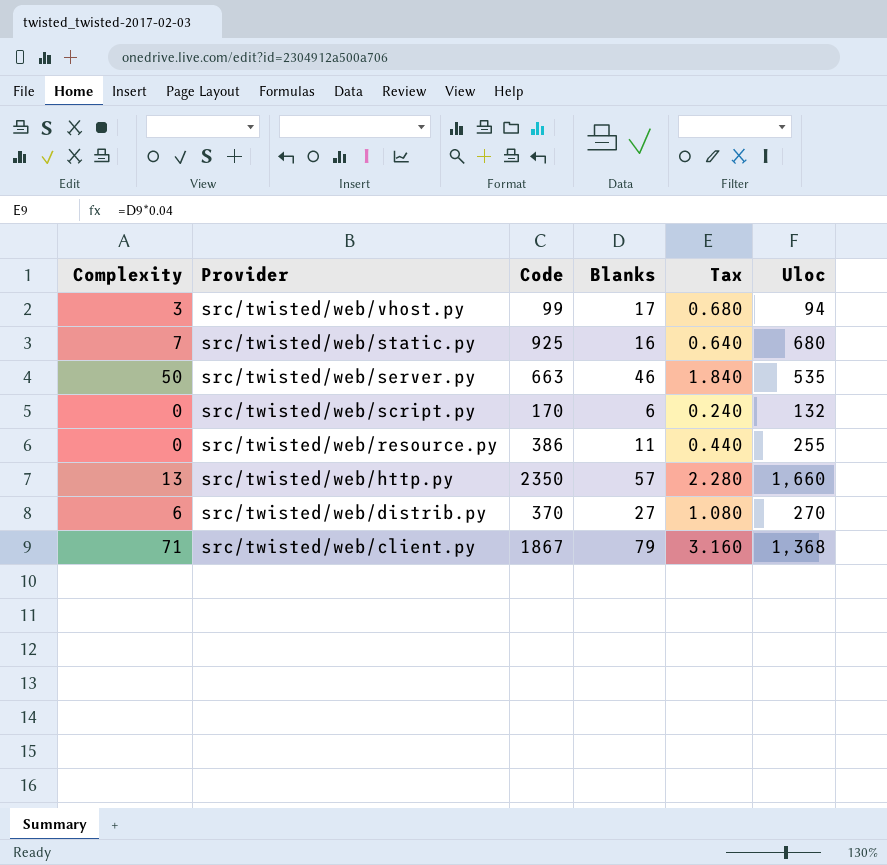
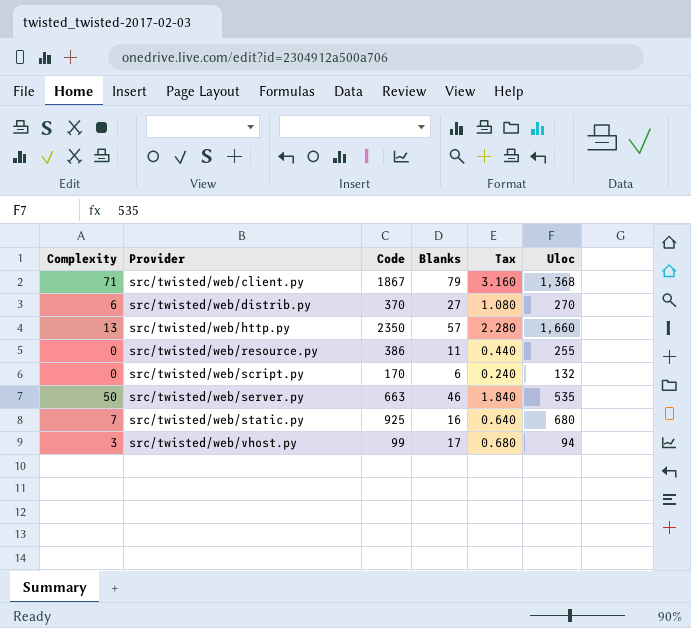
row order: Provider descending -> Provider ascending

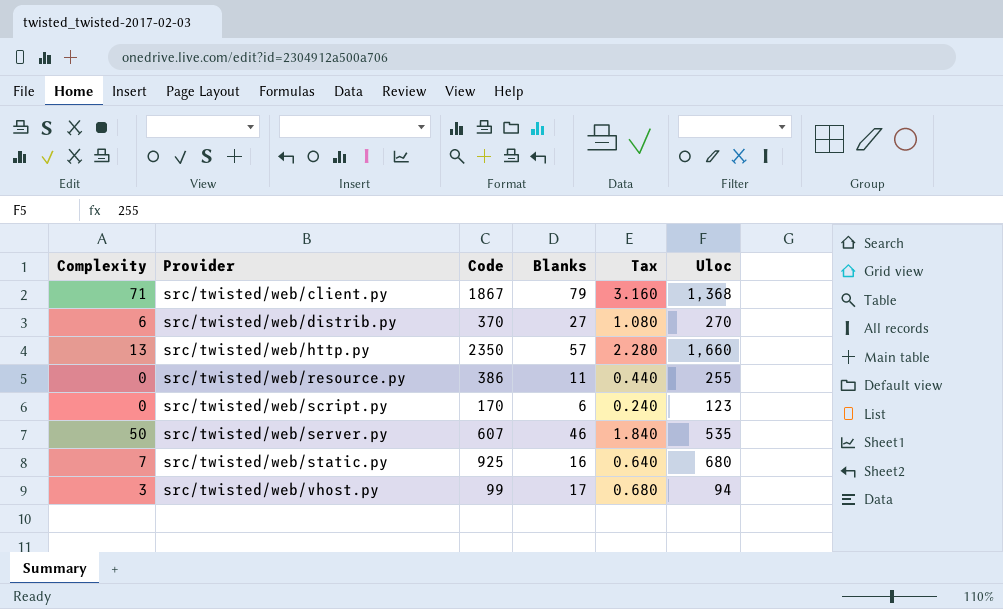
src/twisted/web/script.py | Uloc: 132 -> 123
src/twisted/web/server.py | Code: 663 -> 607

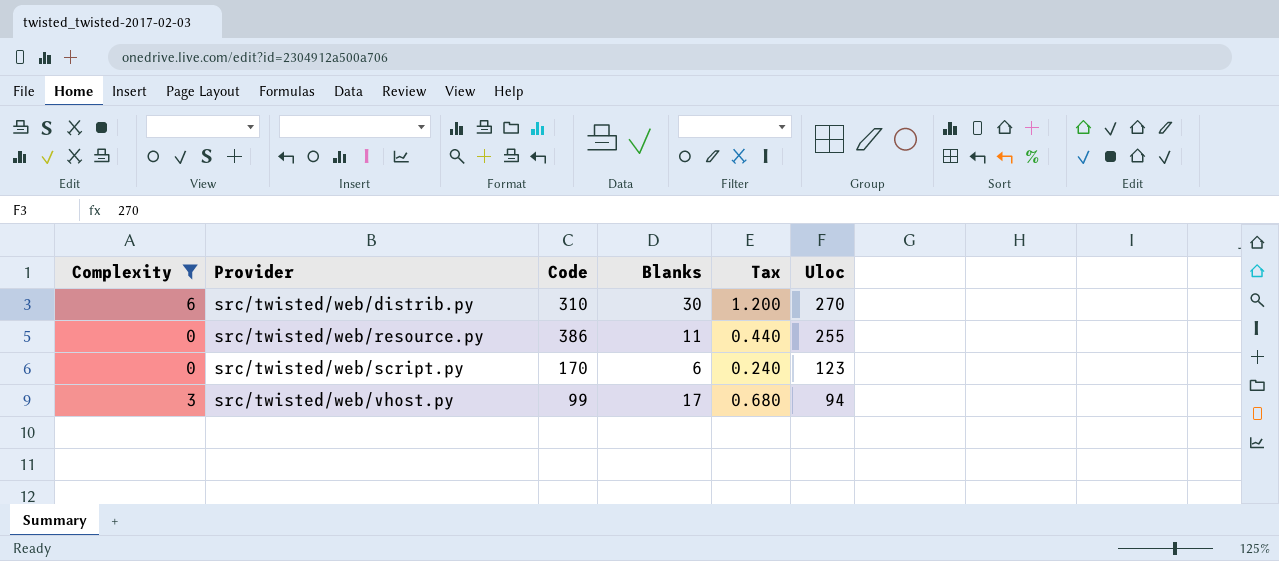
filter: none -> Complexity <= 6
src/twisted/web/distrib.py | Code: 370 -> 310
src/twisted/web/distrib.py | Blanks: 27 -> 30
src/twisted/web/distrib.py | Tax: 1.080 -> 1.200

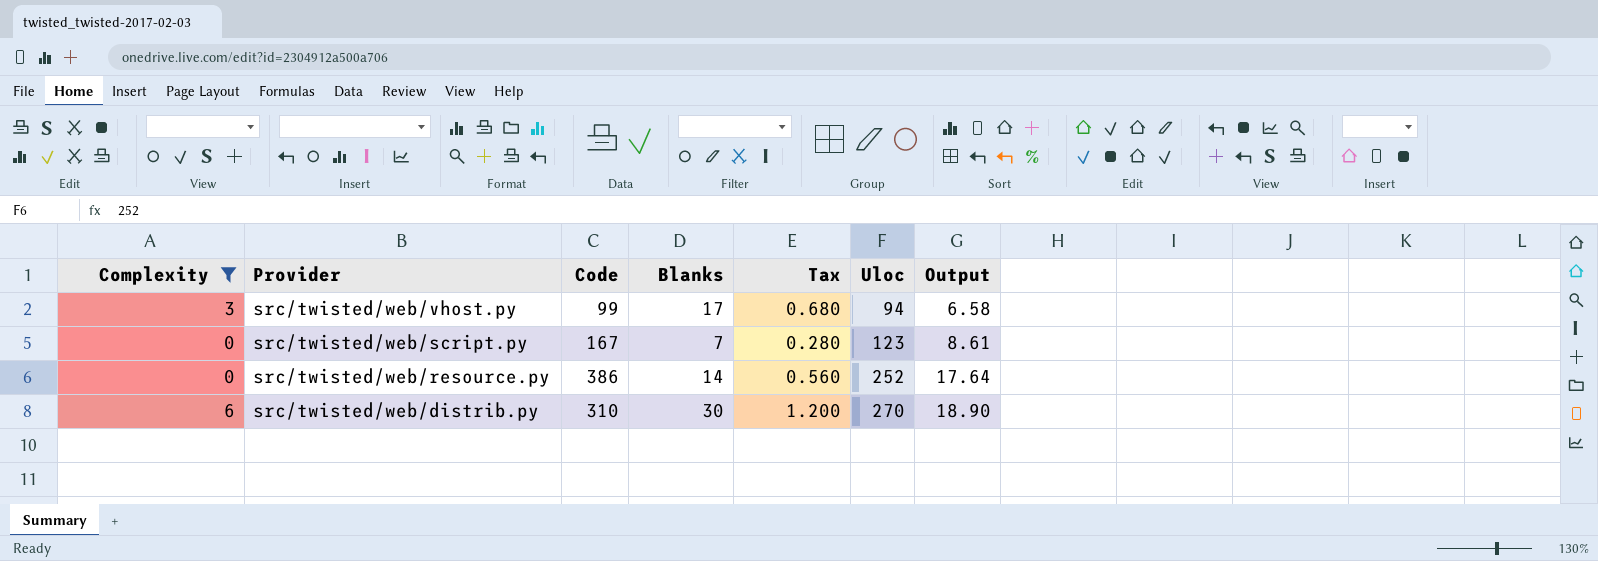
row order: Provider ascending -> Provider descending
column Output | formula: none -> [Uloc] * 0.07
src/twisted/web/script.py | Code: 170 -> 167
src/twisted/web/script.py | Blanks: 6 -> 7
src/twisted/web/script.py | Tax: 0.240 -> 0.280
src/twisted/web/resource.py | Blanks: 11 -> 14
src/twisted/web/resource.py | Tax: 0.440 -> 0.560
src/twisted/web/resource.py | Uloc: 255 -> 252

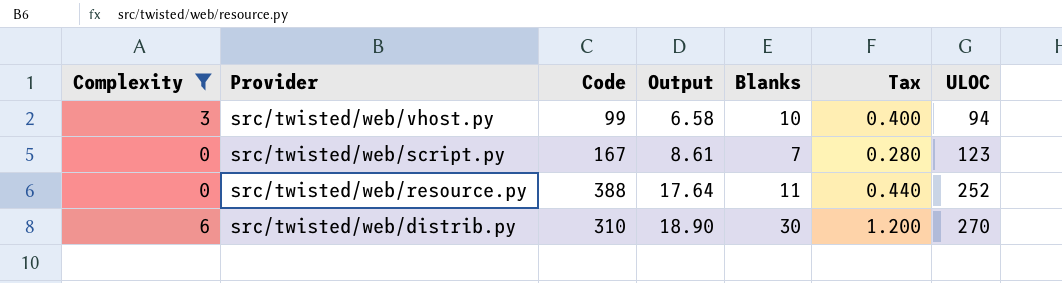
column Output | position: 7 -> 4
column name: Uloc -> ULOC
src/twisted/web/vhost.py | Blanks: 17 -> 10
src/twisted/web/vhost.py | Tax: 0.680 -> 0.400
src/twisted/web/resource.py | Code: 386 -> 388
src/twisted/web/resource.py | Blanks: 14 -> 11
src/twisted/web/resource.py | Tax: 0.560 -> 0.440

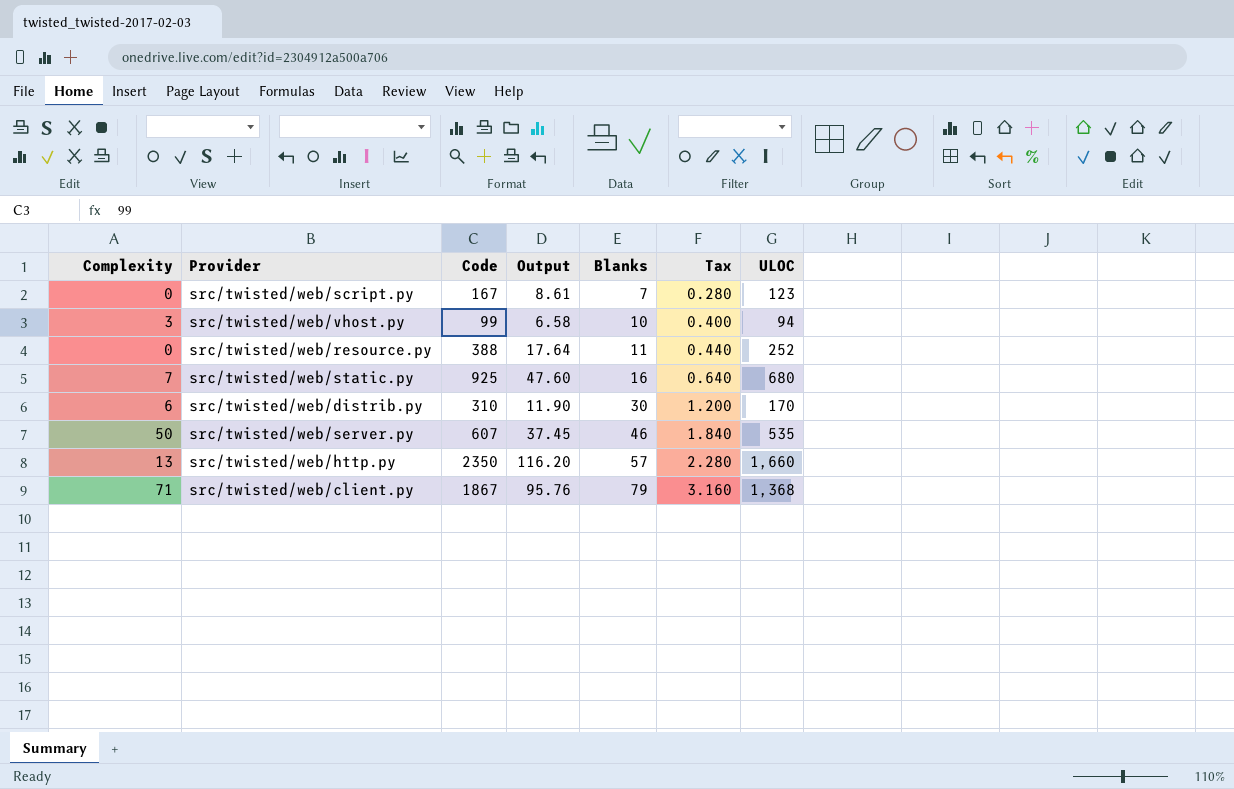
filter: Complexity <= 6 -> none
row order: Provider descending -> Blanks ascending
src/twisted/web/distrib.py | Output: 18.90 -> 11.90
src/twisted/web/distrib.py | ULOC: 270 -> 170

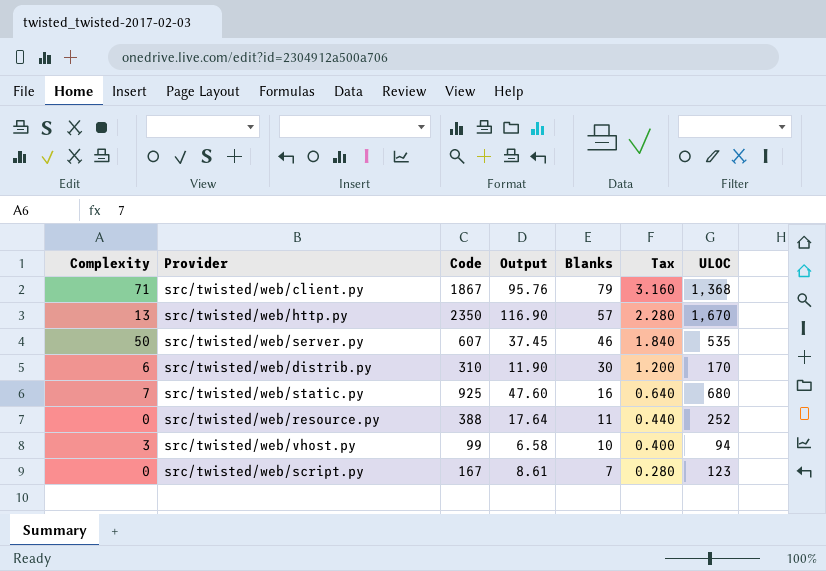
row order: Blanks ascending -> Blanks descending
src/twisted/web/http.py | Output: 116.20 -> 116.90
src/twisted/web/http.py | ULOC: 1,660 -> 1,670

